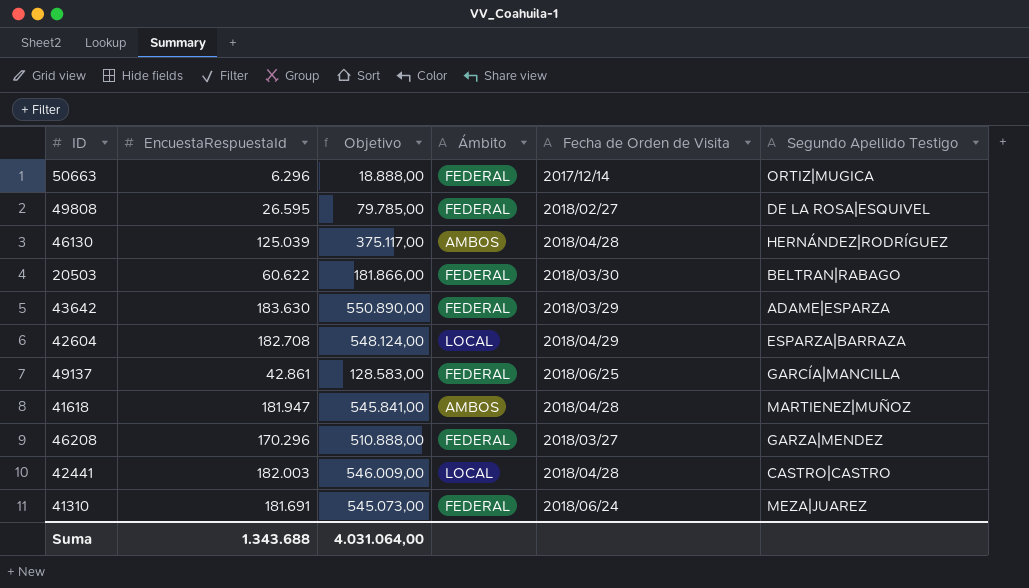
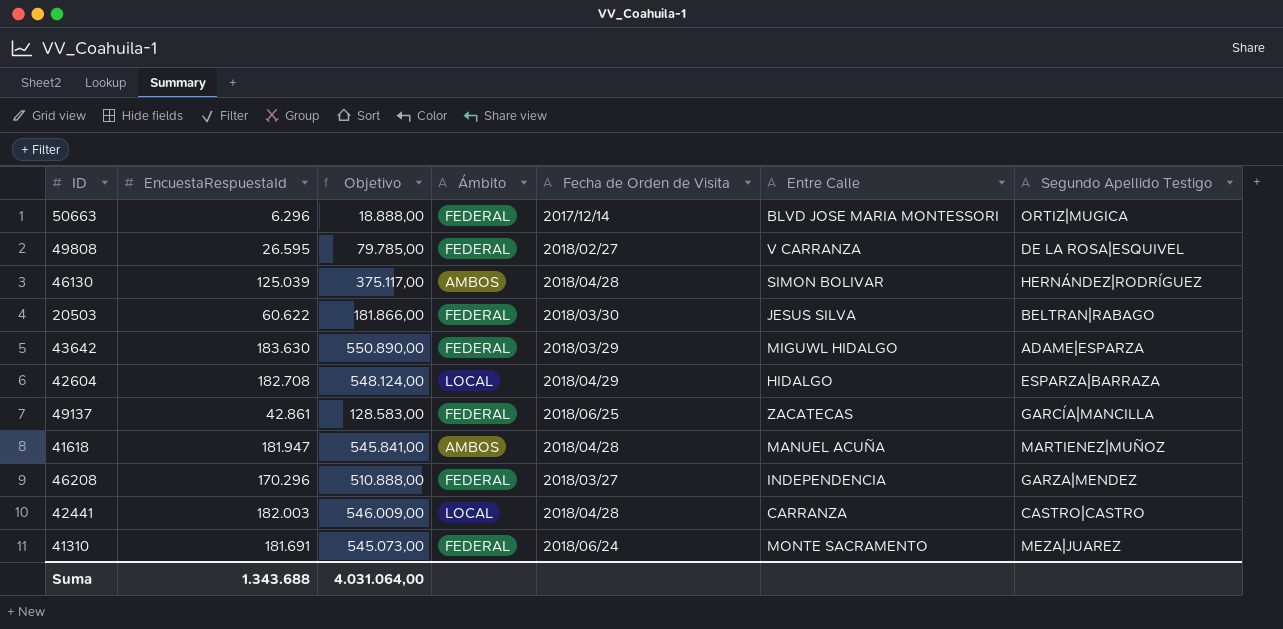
column Entre Calle | position: none -> 6

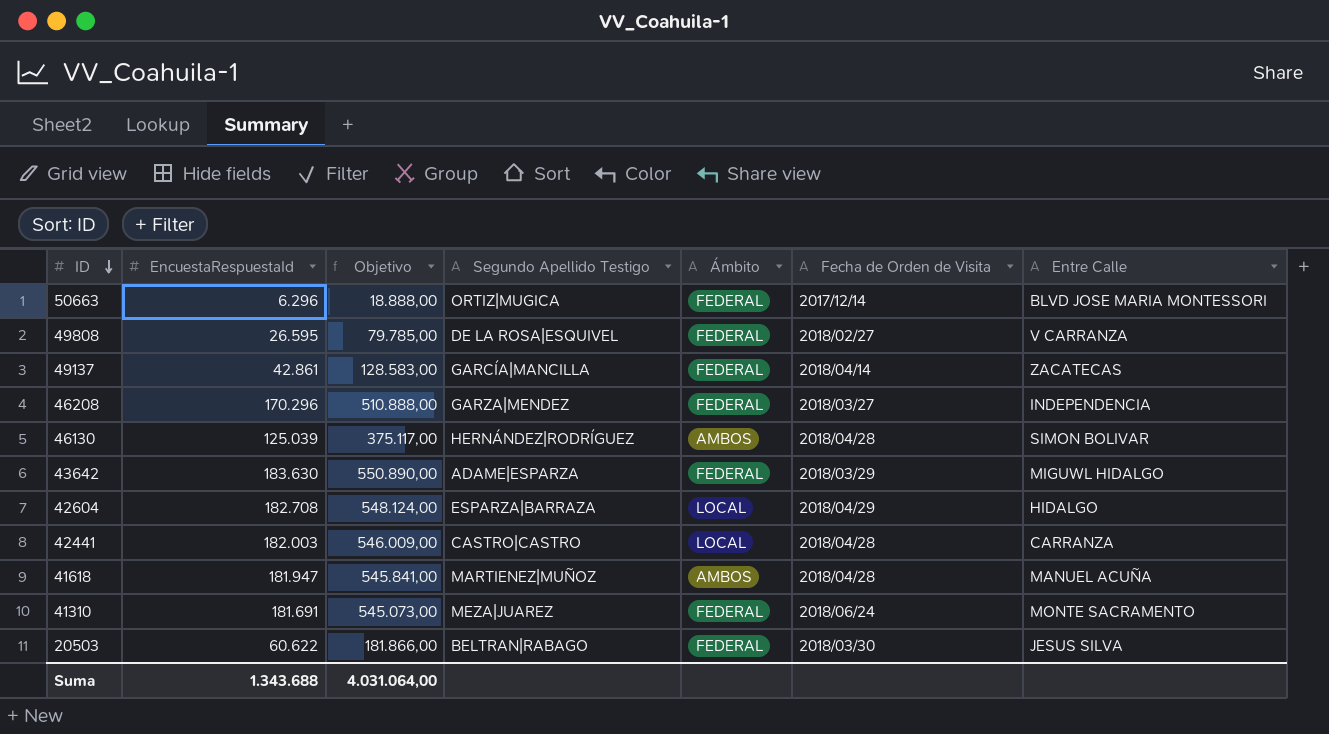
row order: none -> ID descending
column Segundo Apellido Testigo | position: 7 -> 4
49137 | Fecha de Orden de Visita: 2018/06/25 -> 2018/04/14

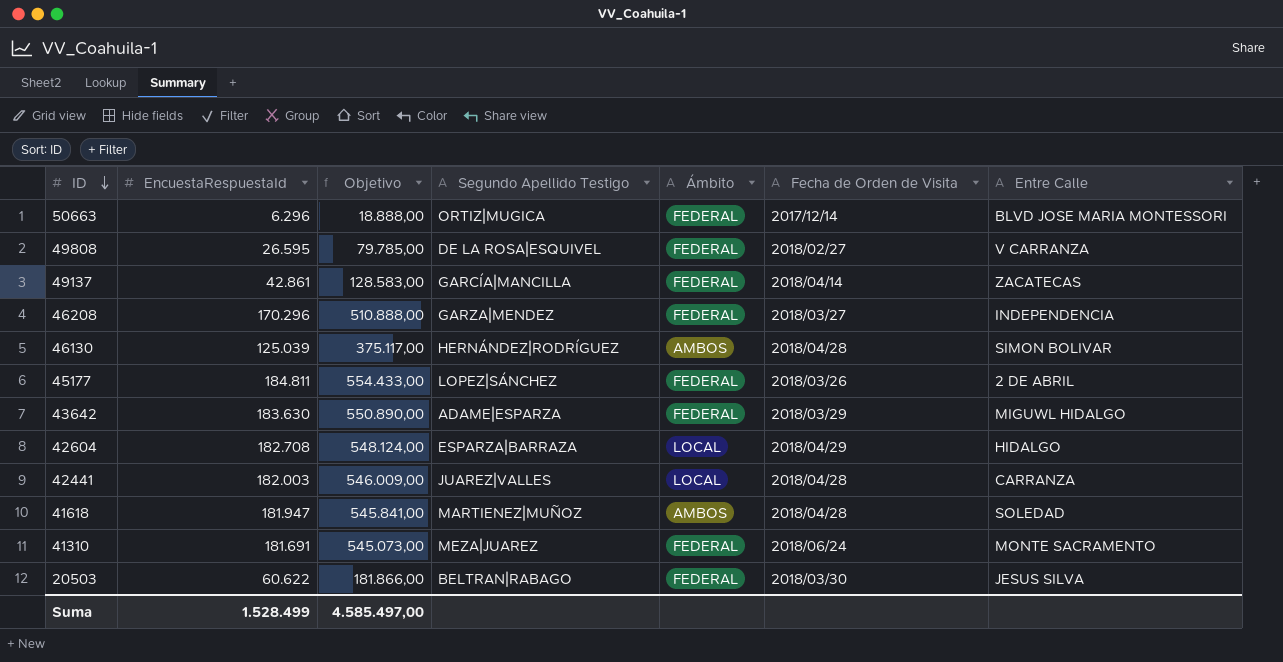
row 45177: none -> 184.811 | 554.433,00 | LOPEZ|SÁNCHEZ | FEDERAL | 2018/03/26 | 2 DE ABRIL
42441 | Segundo Apellido Testigo: CASTRO|CASTRO -> JUAREZ|VALLES
41618 | Entre Calle: MANUEL ACUÑA -> SOLEDAD
Suma | EncuestaRespuestaId: 1.343.688 -> 1.528.499
Suma | Objetivo: 4.031.064,00 -> 4.585.497,00

